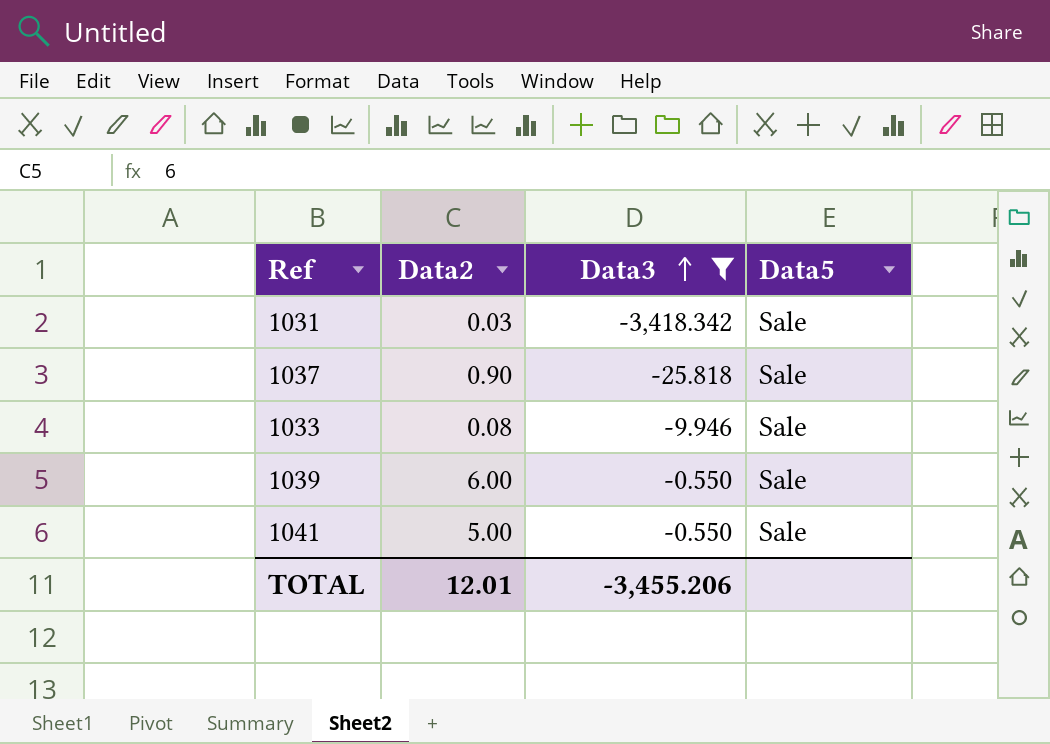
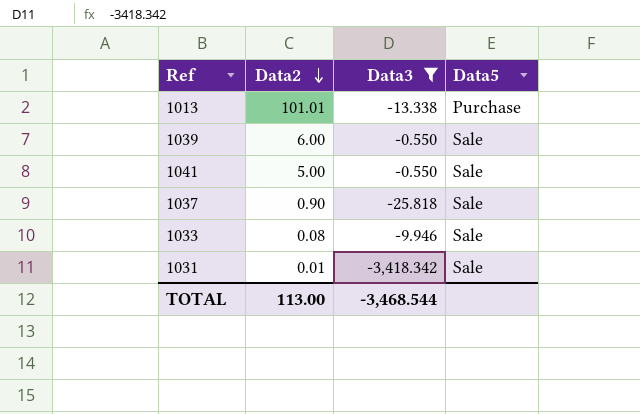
row order: Data3 ascending -> Data2 descending
row 1013: none -> 101.01 | -13.338 | Purchase
1031 | Data2: 0.03 -> 0.01
TOTAL | Data2: 12.01 -> 113.00
TOTAL | Data3: -3,455.206 -> -3,468.544

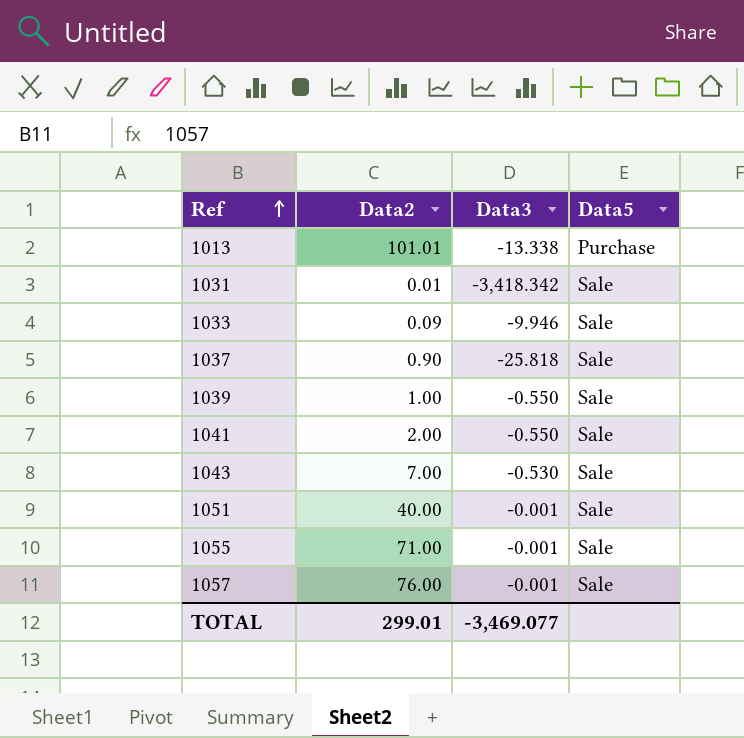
filter: Data3 <= -0.550 -> none
row order: Data2 descending -> Ref ascending
1033 | Data2: 0.08 -> 0.09
1039 | Data2: 6.00 -> 1.00
1041 | Data2: 5.00 -> 2.00
TOTAL | Data2: 113.00 -> 299.01
TOTAL | Data3: -3,468.544 -> -3,469.077

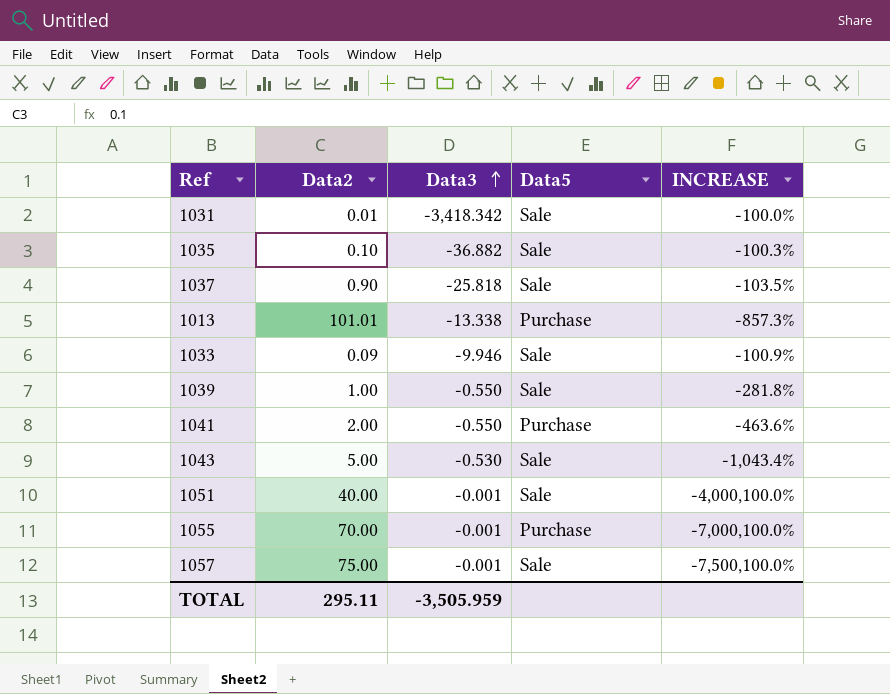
row order: Ref ascending -> Data3 ascending
column INCREASE | formula: none -> ([Data2] - [Data3]) / [Data3]
row 1035: none -> 0.10 | -36.882 | Sale | -100.3%
1041 | Data5: Sale -> Purchase
1043 | Data2: 7.00 -> 5.00
1055 | Data2: 71.00 -> 70.00
1055 | Data5: Sale -> Purchase
1057 | Data2: 76.00 -> 75.00
TOTAL | Data2: 299.01 -> 295.11
TOTAL | Data3: -3,469.077 -> -3,505.959

